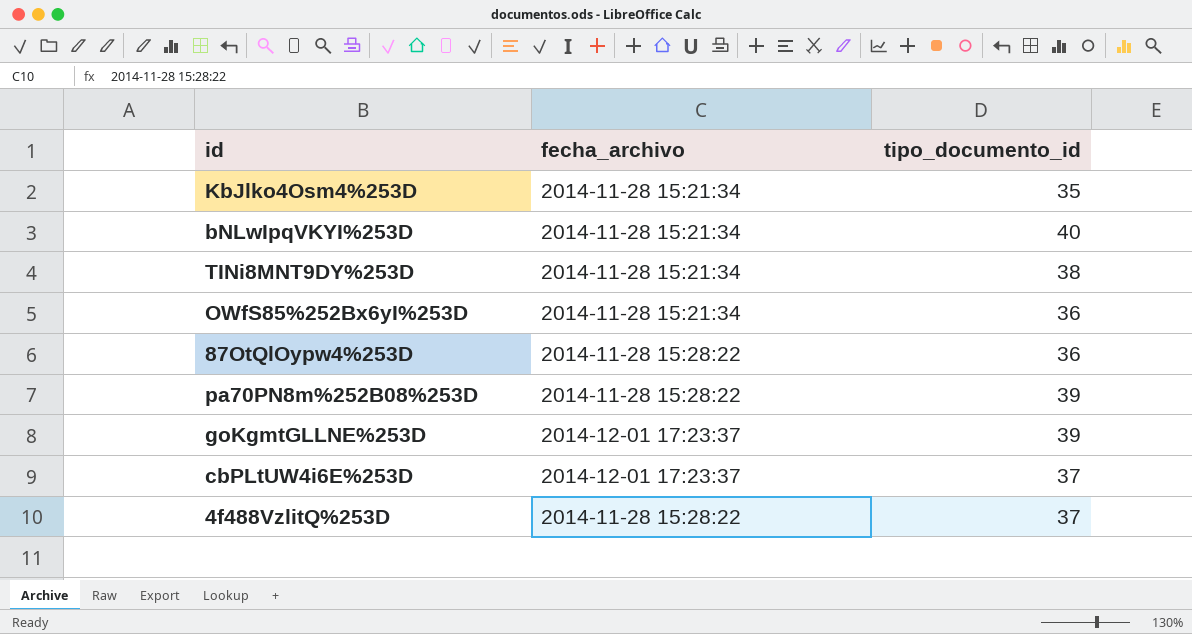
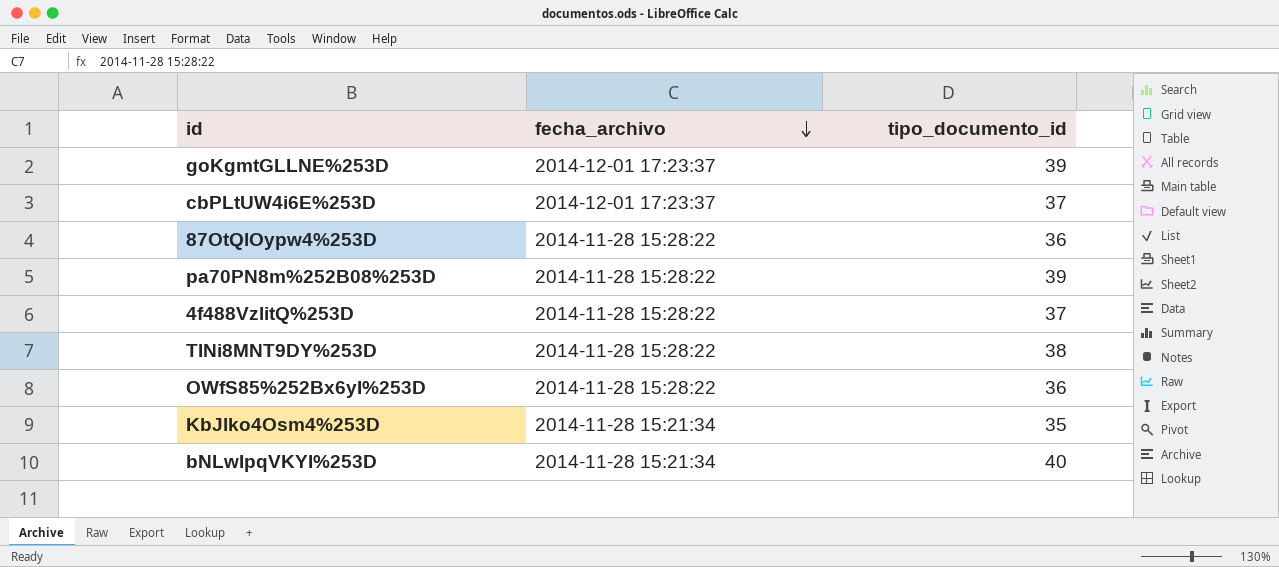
row order: none -> fecha_archivo descending
TINi8MNT9DY%253D | fecha_archivo: 2014-11-28 15:21:34 -> 2014-11-28 15:28:22
OWfS85%252Bx6yI%253D | fecha_archivo: 2014-11-28 15:21:34 -> 2014-11-28 15:28:22

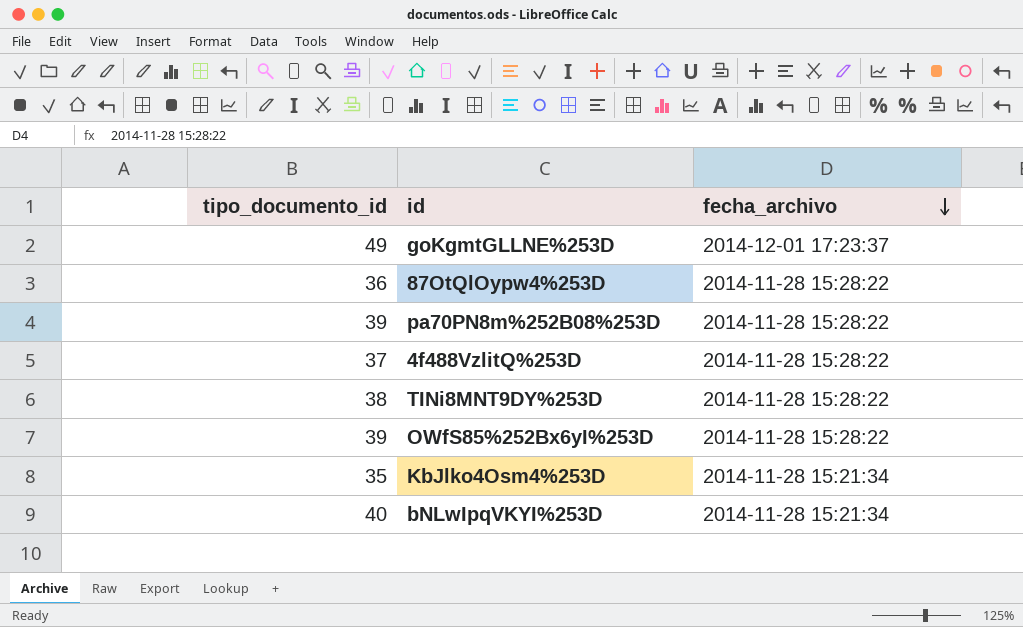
column tipo_documento_id | position: 3 -> 1
row cbPLtUW4i6E%253D: 2014-12-01 17:23:37 | 37 -> none
goKgmtGLLNE%253D | tipo_documento_id: 39 -> 49
OWfS85%252Bx6yI%253D | tipo_documento_id: 36 -> 39

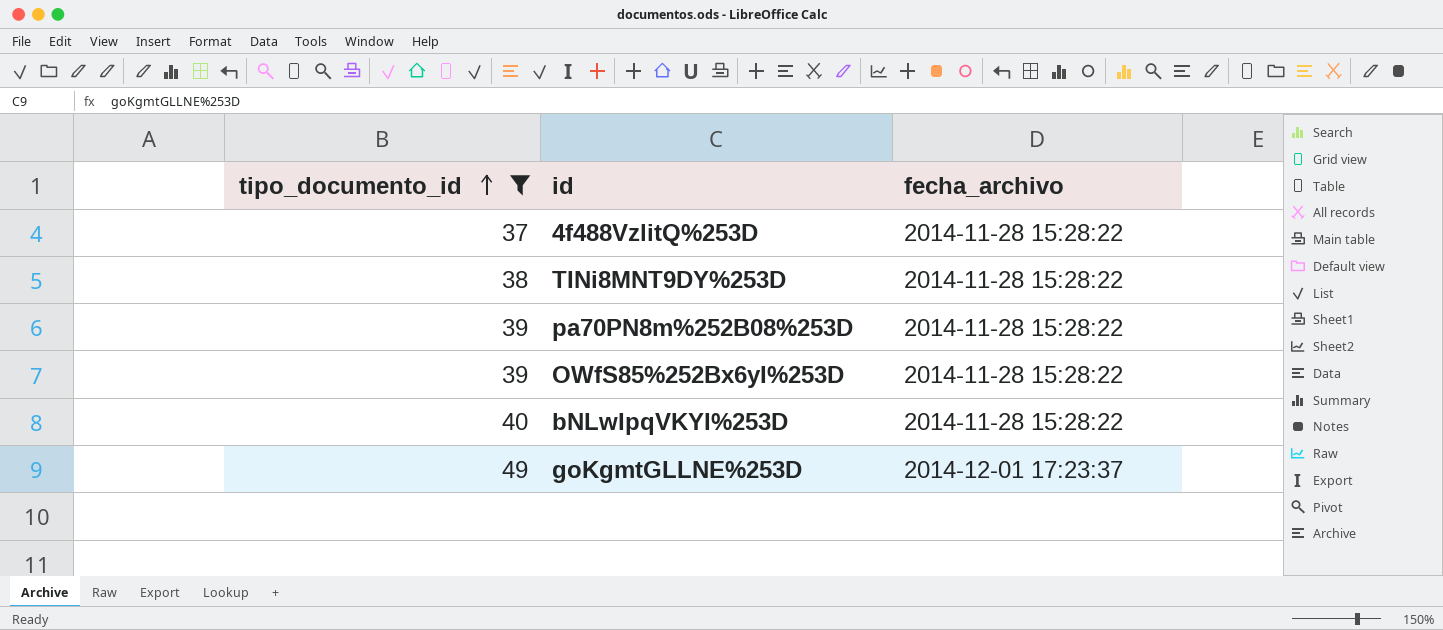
filter: none -> tipo_documento_id >= 37
row order: fecha_archivo descending -> tipo_documento_id ascending
bNLwIpqVKYI%253D | fecha_archivo: 2014-11-28 15:21:34 -> 2014-11-28 15:28:22

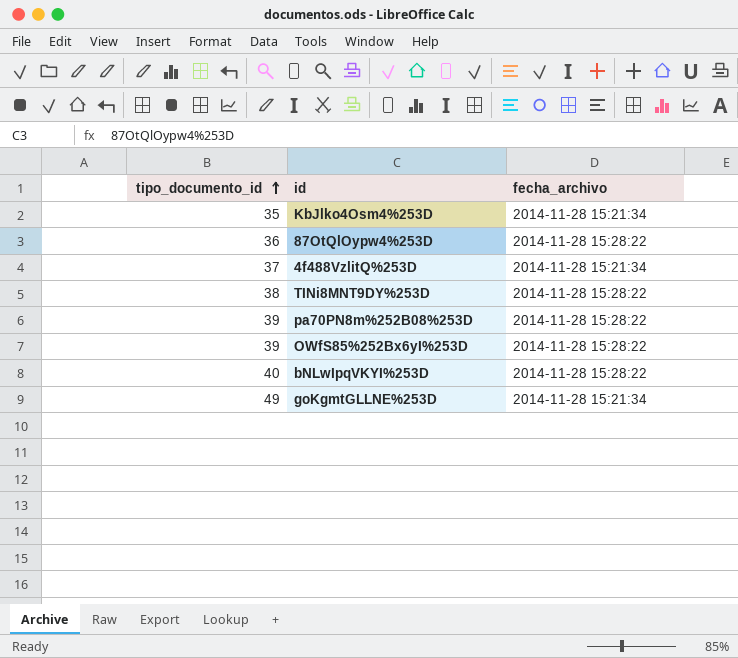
filter: tipo_documento_id >= 37 -> none
4f488VzlitQ%253D | fecha_archivo: 2014-11-28 15:28:22 -> 2014-11-28 15:21:34
goKgmtGLLNE%253D | fecha_archivo: 2014-12-01 17:23:37 -> 2014-11-28 15:21:34

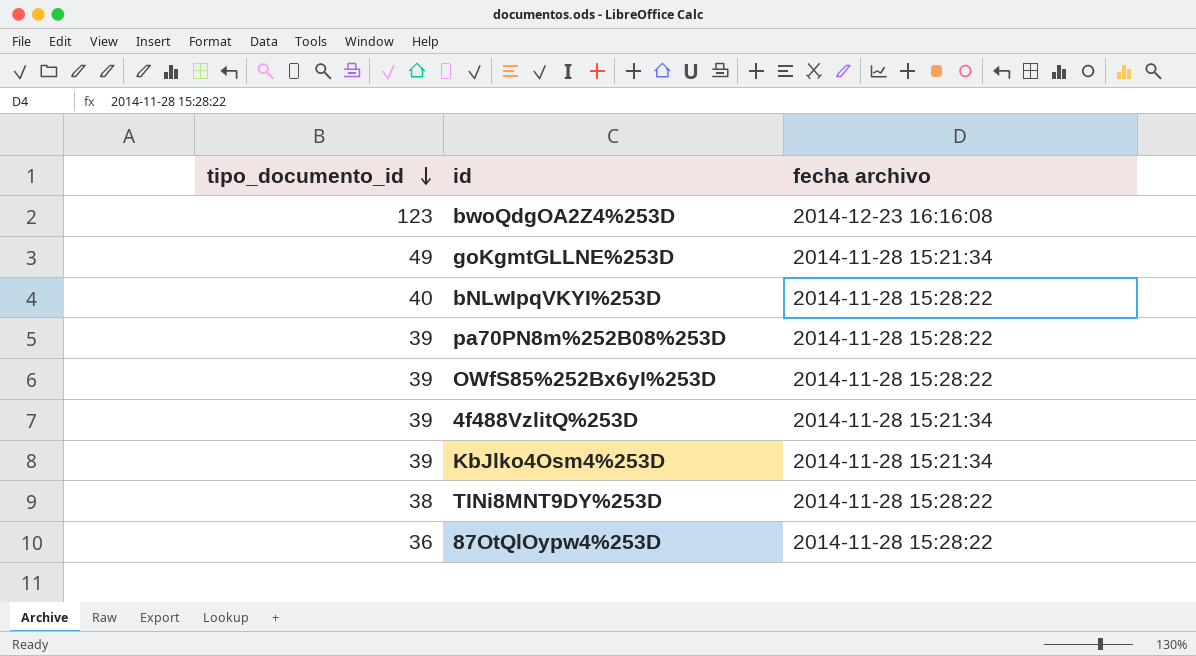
row order: tipo_documento_id ascending -> tipo_documento_id descending
column name: fecha_archivo -> fecha archivo
row bwoQdgOA2Z4%253D: none -> 123 | 2014-12-23 16:16:08
4f488VzlitQ%253D | tipo_documento_id: 37 -> 39
KbJlko4Osm4%253D | tipo_documento_id: 35 -> 39

